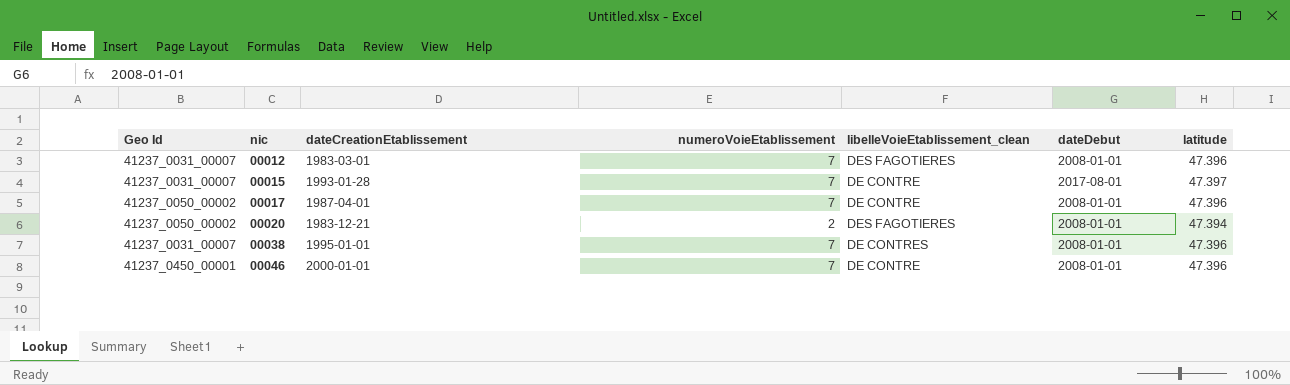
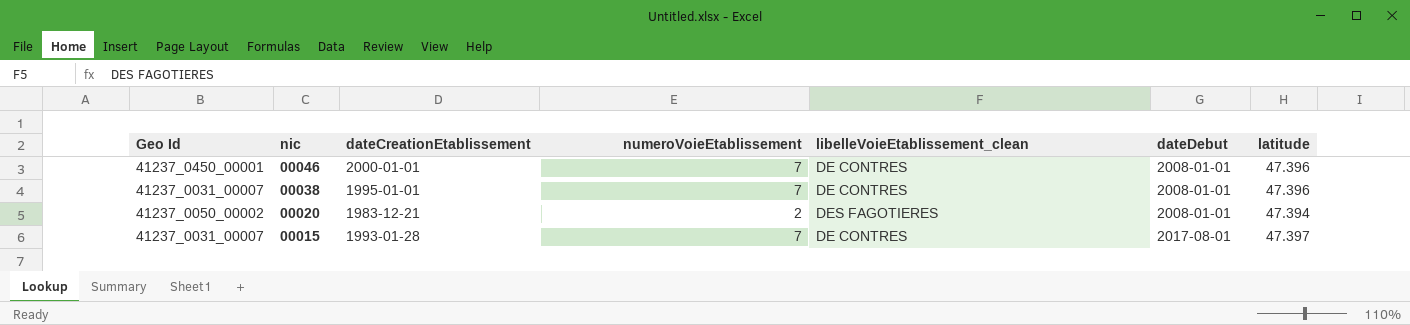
row order: nic ascending -> nic descending
row 00012: 41237_0031_00007 | 1983-03-01 | 7 | DES FAGOTIERES | 2008-01-01 | 47.396 -> none
row 00017: 41237_0050_00002 | 1987-04-01 | 7 | DE CONTRE | 2008-01-01 | 47.396 -> none
00046 | libelleVoieEtablissement_clean: DE CONTRE -> DE CONTRES
00015 | libelleVoieEtablissement_clean: DE CONTRE -> DE CONTRES

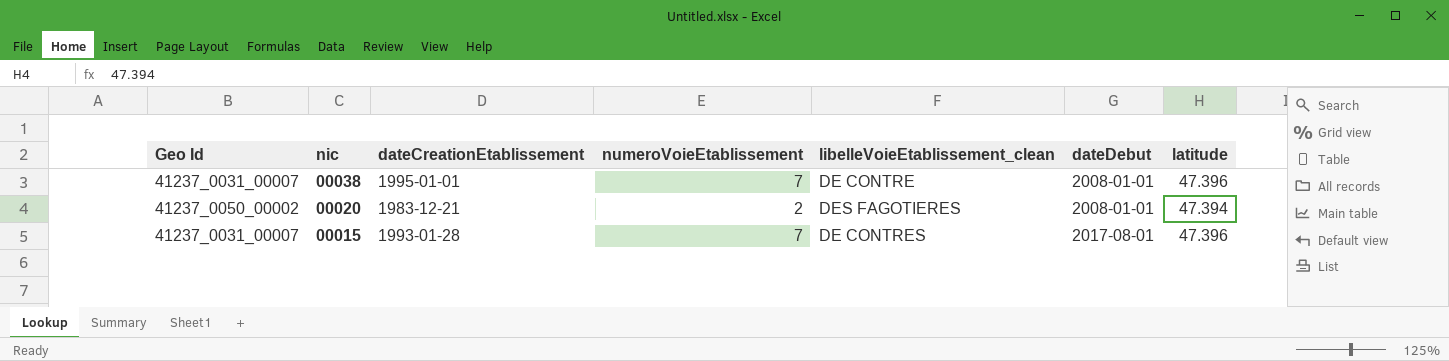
row 00046: 41237_0450_00001 | 2000-01-01 | 7 | DE CONTRES | 2008-01-01 | 47.396 -> none
00038 | libelleVoieEtablissement_clean: DE CONTRES -> DE CONTRE
00015 | latitude: 47.397 -> 47.396

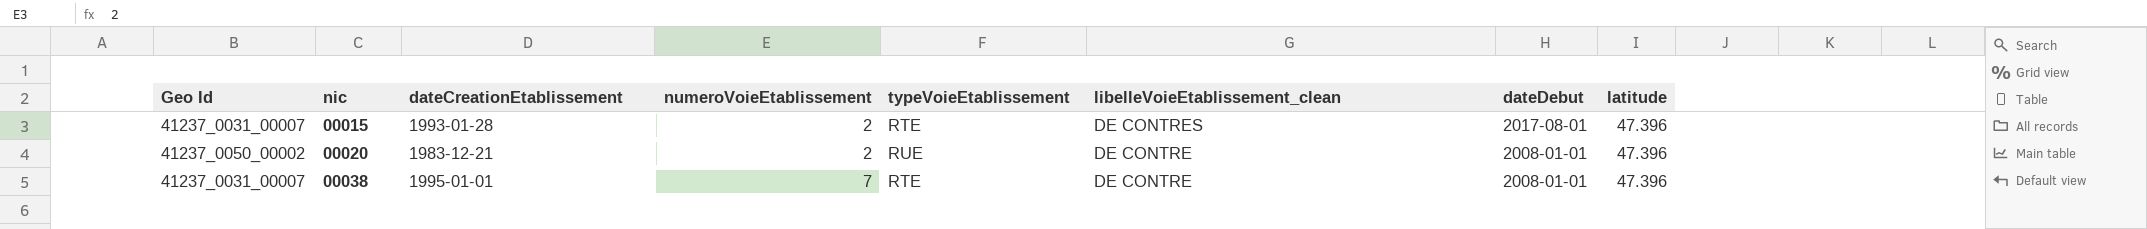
row order: nic descending -> nic ascending
column typeVoieEtablissement | position: none -> 5
00015 | numeroVoieEtablissement: 7 -> 2
00020 | libelleVoieEtablissement_clean: DES FAGOTIERES -> DE CONTRE
00020 | latitude: 47.394 -> 47.396

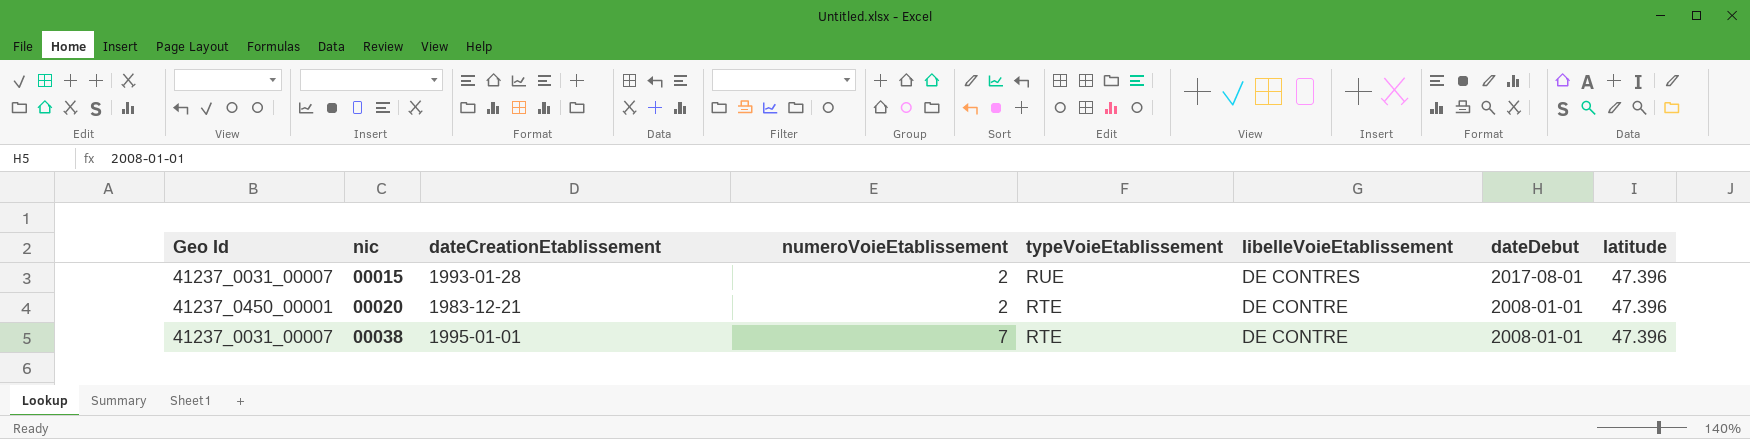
column name: libelleVoieEtablissement_clean -> libelleVoieEtablissement
00015 | typeVoieEtablissement: RTE -> RUE
00020 | Geo Id: 41237_0050_00002 -> 41237_0450_00001
00020 | typeVoieEtablissement: RUE -> RTE

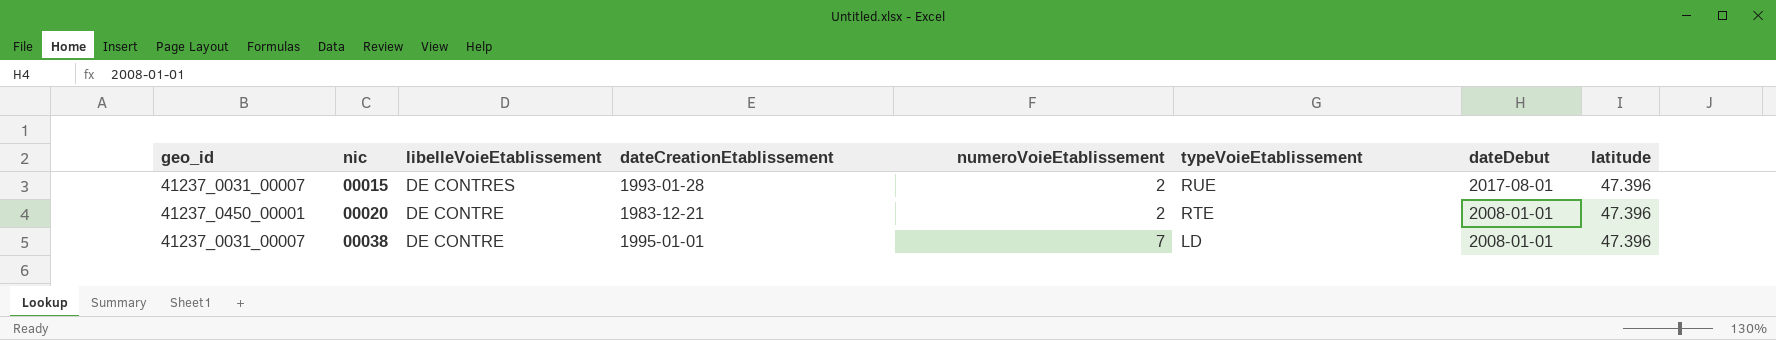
column name: Geo Id -> geo_id
column libelleVoieEtablissement | position: 6 -> 3
00038 | typeVoieEtablissement: RTE -> LD

